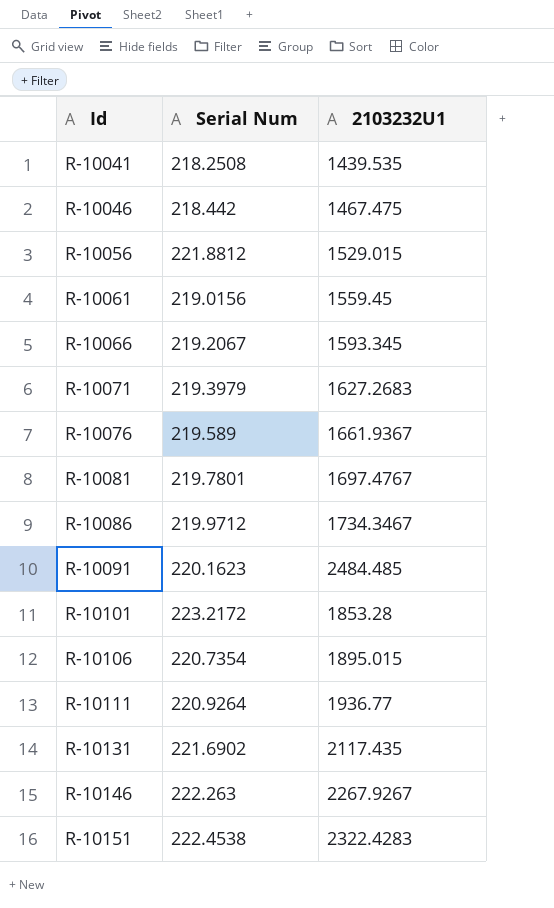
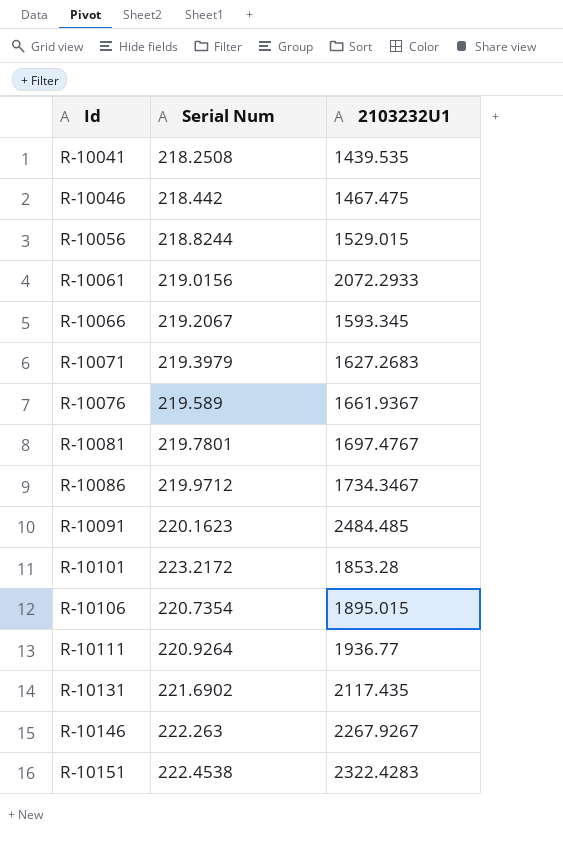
R-10056 | Serial Num: 221.8812 -> 218.8244
R-10061 | 2103232U1: 1559.45 -> 2072.2933

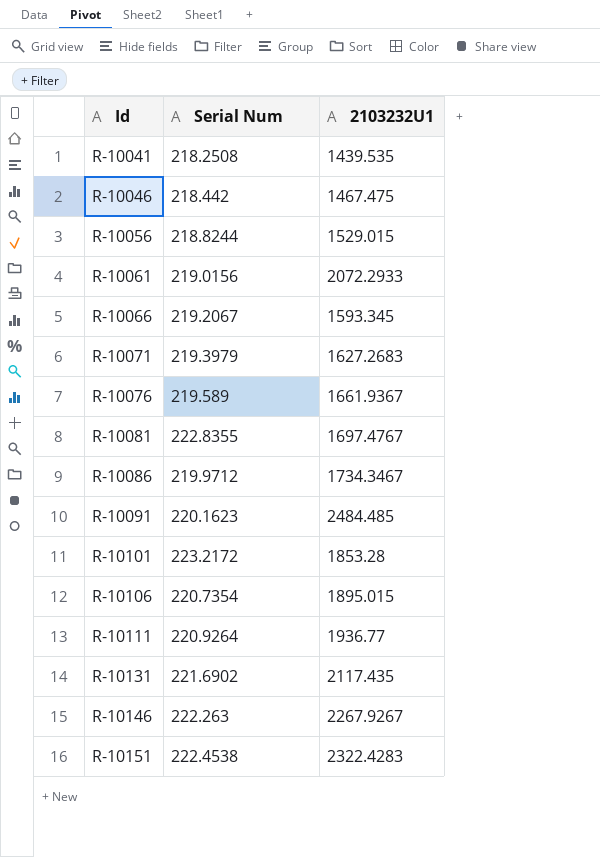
R-10081 | Serial Num: 219.7801 -> 222.8355

